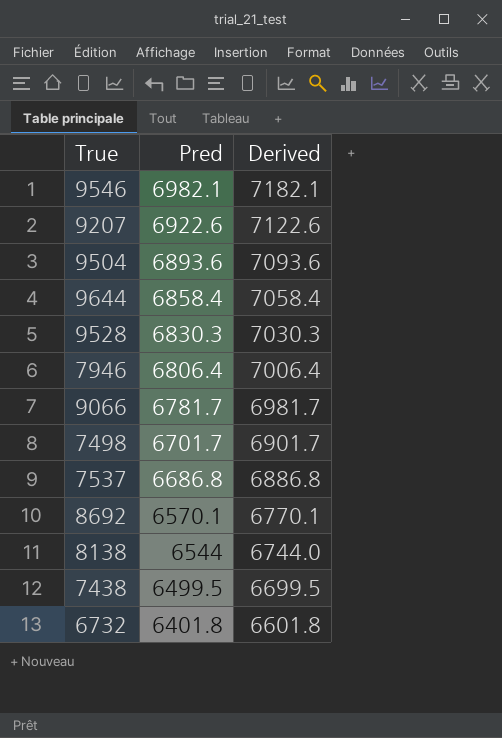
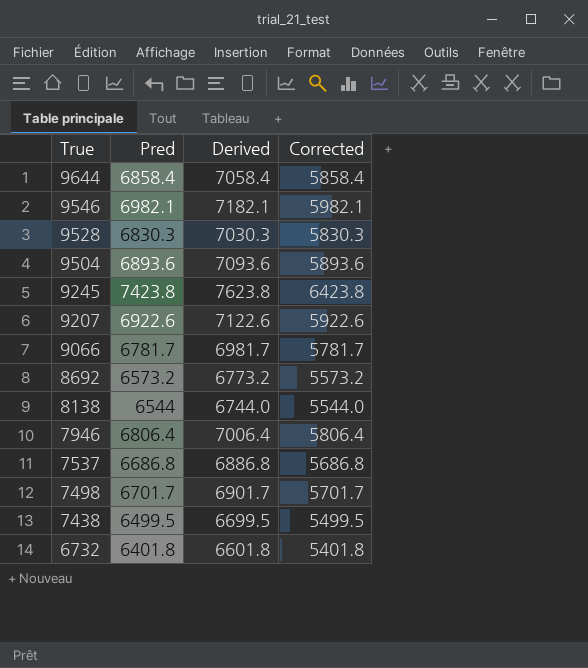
row order: Pred descending -> True descending
column Corrected | formula: none -> [Pred] - 1000
row 9245: none -> 7423.8 | 7623.8 | 6423.8
8692 | Pred: 6570.1 -> 6573.2
8692 | Derived: 6770.1 -> 6773.2

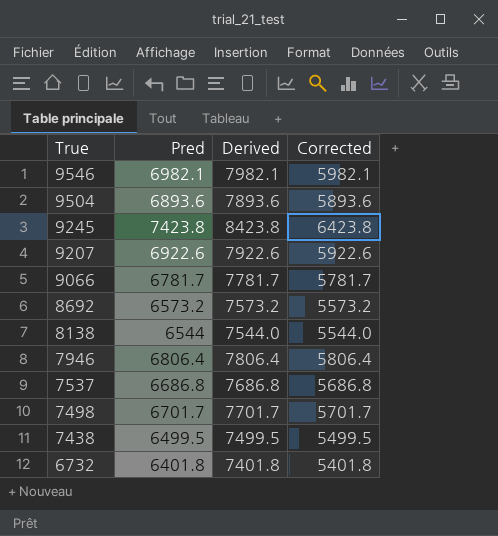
column Derived | formula: [Pred] + 200 -> [Pred] + 1000
row 9644: 6858.4 | 7058.4 | 5858.4 -> none
row 9528: 6830.3 | 7030.3 | 5830.3 -> none

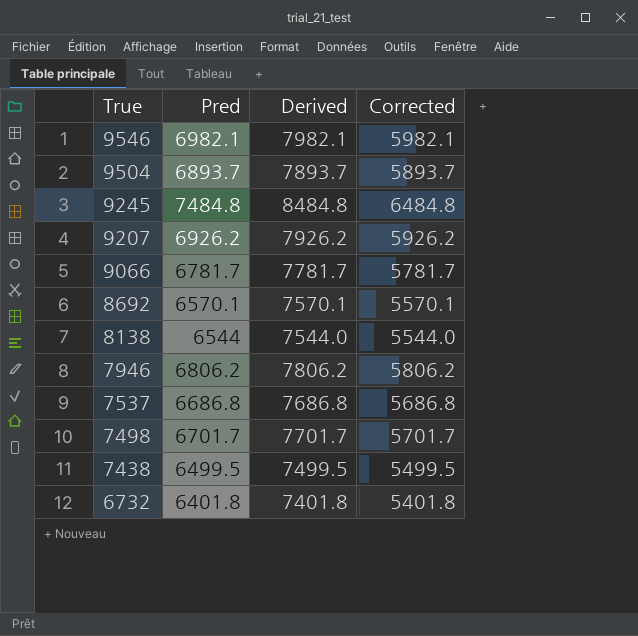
9504 | Pred: 6893.6 -> 6893.7
9504 | Derived: 7893.6 -> 7893.7
9504 | Corrected: 5893.6 -> 5893.7
9245 | Pred: 7423.8 -> 7484.8
9245 | Derived: 8423.8 -> 8484.8
9245 | Corrected: 6423.8 -> 6484.8
9207 | Pred: 6922.6 -> 6926.2
9207 | Derived: 7922.6 -> 7926.2
9207 | Corrected: 5922.6 -> 5926.2
8692 | Pred: 6573.2 -> 6570.1
8692 | Derived: 7573.2 -> 7570.1
8692 | Corrected: 5573.2 -> 5570.1
7946 | Pred: 6806.4 -> 6806.2
7946 | Derived: 7806.4 -> 7806.2
7946 | Corrected: 5806.4 -> 5806.2

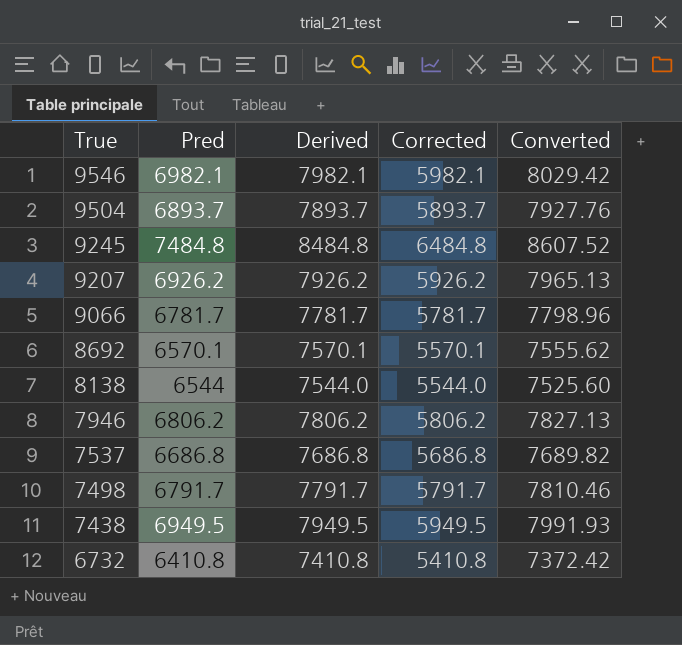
column Converted | formula: none -> [Pred] * 1.15
7498 | Pred: 6701.7 -> 6791.7
7498 | Derived: 7701.7 -> 7791.7
7498 | Corrected: 5701.7 -> 5791.7
7438 | Pred: 6499.5 -> 6949.5
7438 | Derived: 7499.5 -> 7949.5
7438 | Corrected: 5499.5 -> 5949.5
6732 | Pred: 6401.8 -> 6410.8
6732 | Derived: 7401.8 -> 7410.8
6732 | Corrected: 5401.8 -> 5410.8

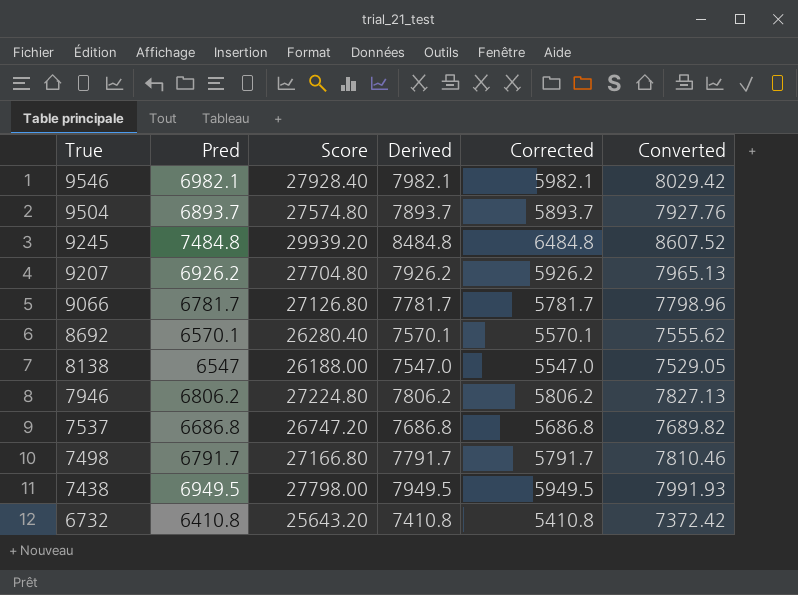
column Score | formula: none -> [Pred] * 4
8138 | Pred: 6544 -> 6547
8138 | Derived: 7544.0 -> 7547.0
8138 | Corrected: 5544.0 -> 5547.0
8138 | Converted: 7525.60 -> 7529.05

